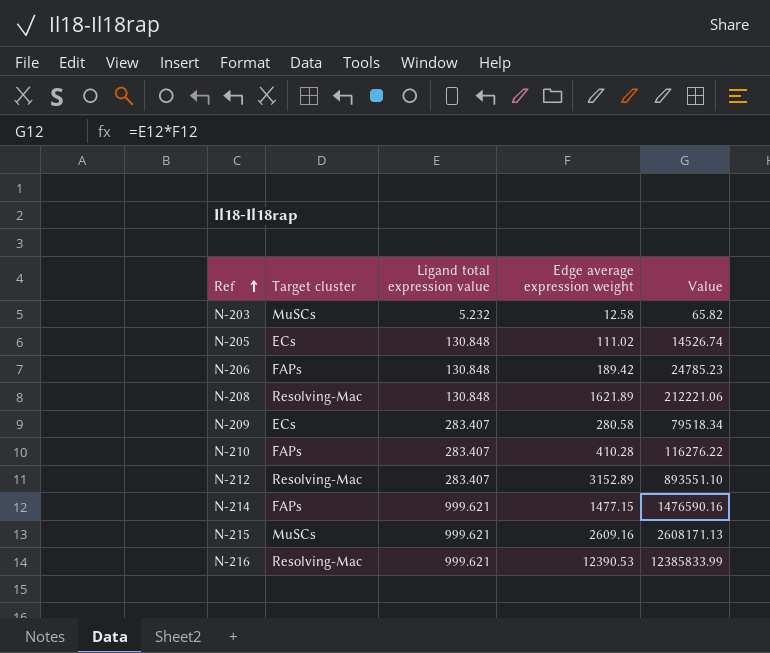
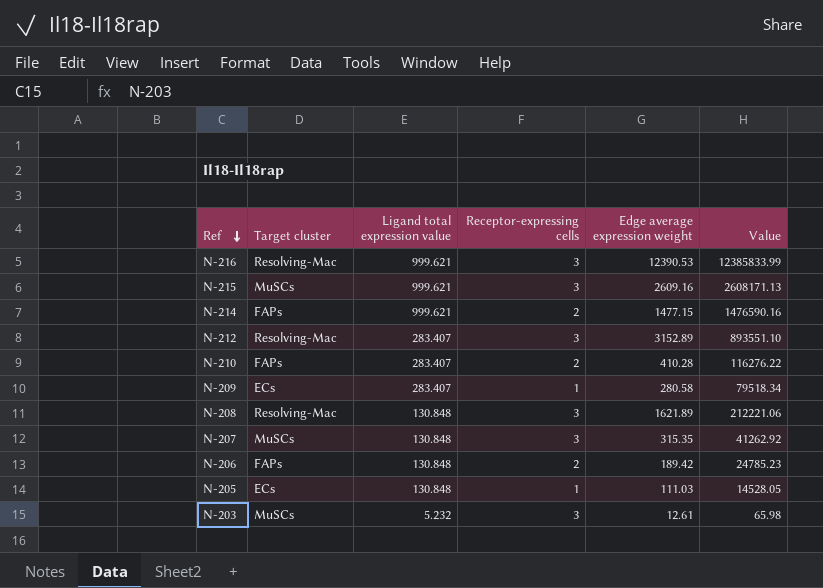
row order: Ref ascending -> Ref descending
column Receptor-expressing cells | position: none -> 4
row N-207: none -> MuSCs | 130.848 | 3 | 315.35 | 41262.92
N-205 | Edge average expression weight: 111.02 -> 111.03
N-205 | Value: 14526.74 -> 14528.05
N-203 | Edge average expression weight: 12.58 -> 12.61
N-203 | Value: 65.82 -> 65.98

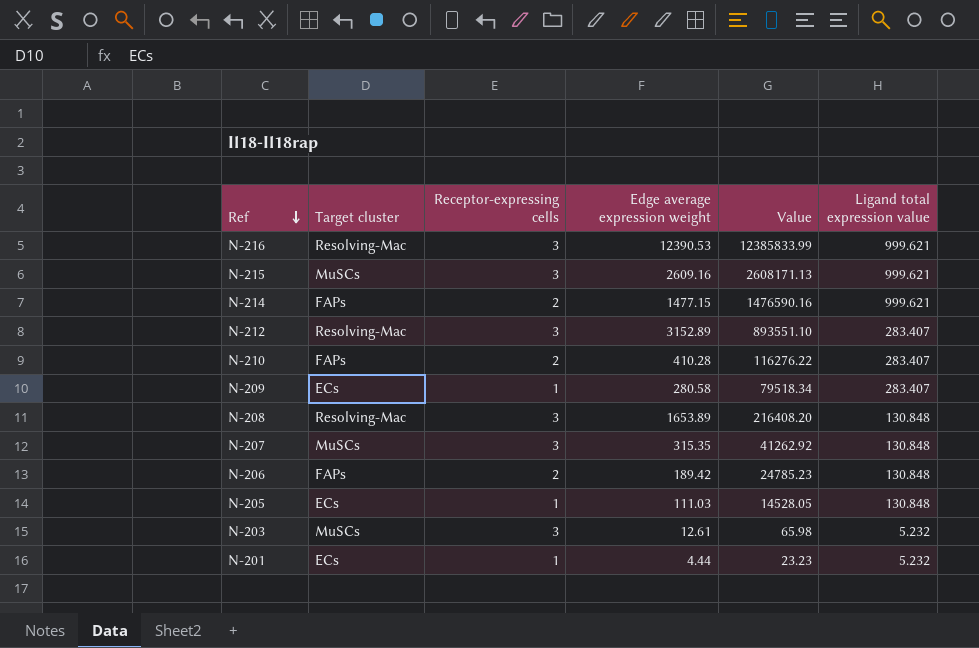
column Ligand total expression value | position: 3 -> 6
N-208 | Edge average expression weight: 1621.89 -> 1653.89
N-208 | Value: 212221.06 -> 216408.20
row N-201: none -> ECs | 1 | 4.44 | 23.23 | 5.232

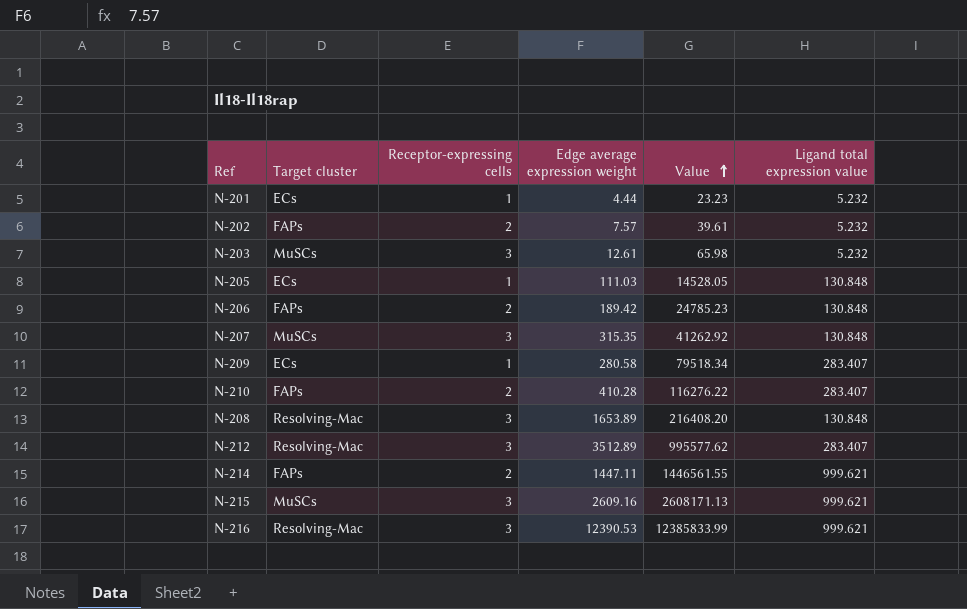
row order: Ref descending -> Value ascending
row N-202: none -> FAPs | 2 | 7.57 | 39.61 | 5.232
N-212 | Edge average expression weight: 3152.89 -> 3512.89
N-212 | Value: 893551.10 -> 995577.62
N-214 | Edge average expression weight: 1477.15 -> 1447.11
N-214 | Value: 1476590.16 -> 1446561.55

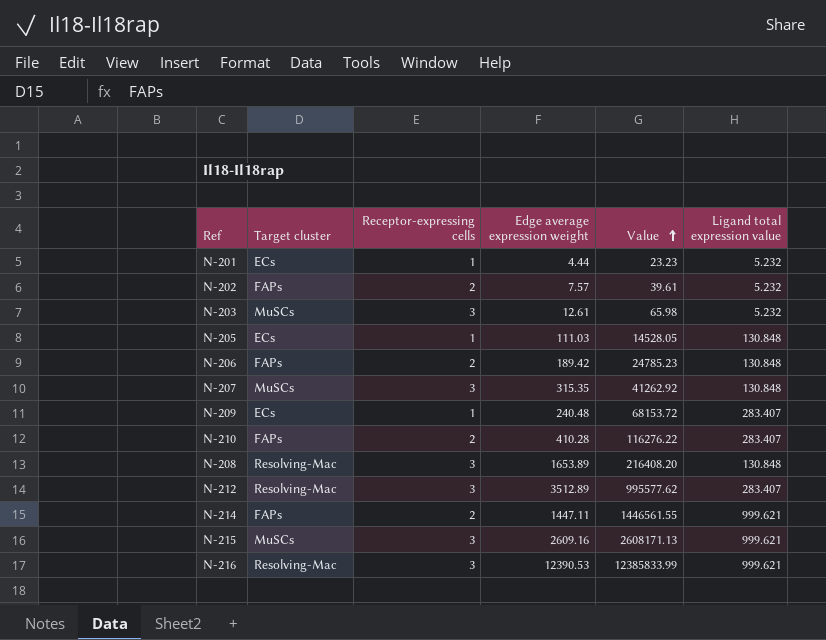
N-209 | Edge average expression weight: 280.58 -> 240.48
N-209 | Value: 79518.34 -> 68153.72

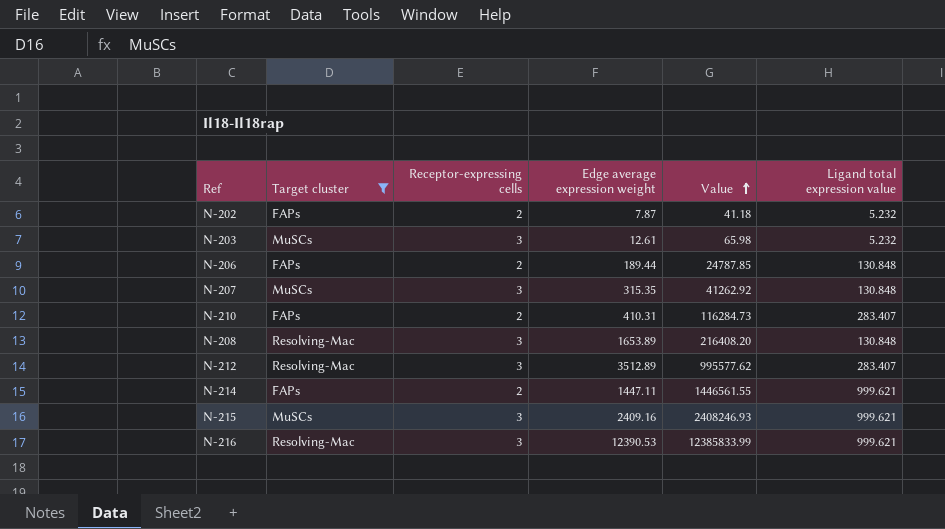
filter: none -> Target cluster != ECs
N-202 | Edge average expression weight: 7.57 -> 7.87
N-202 | Value: 39.61 -> 41.18
N-206 | Edge average expression weight: 189.42 -> 189.44
N-206 | Value: 24785.23 -> 24787.85
N-210 | Edge average expression weight: 410.28 -> 410.31
N-210 | Value: 116276.22 -> 116284.73
N-215 | Edge average expression weight: 2609.16 -> 2409.16
N-215 | Value: 2608171.13 -> 2408246.93

